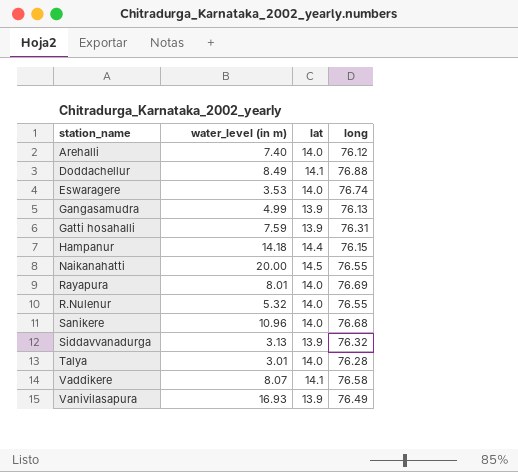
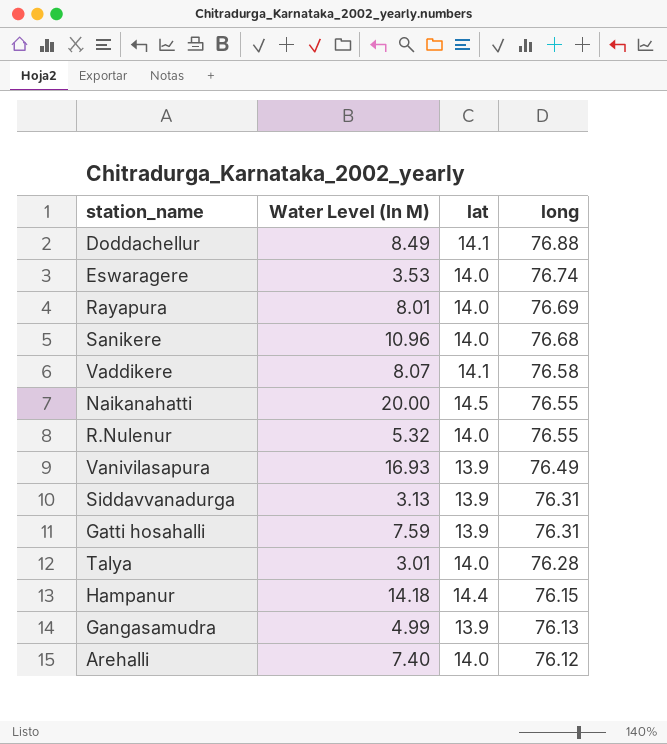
row order: none -> long descending
column name: water_level (in m) -> Water Level (In M)
Siddavvanadurga | long: 76.32 -> 76.31

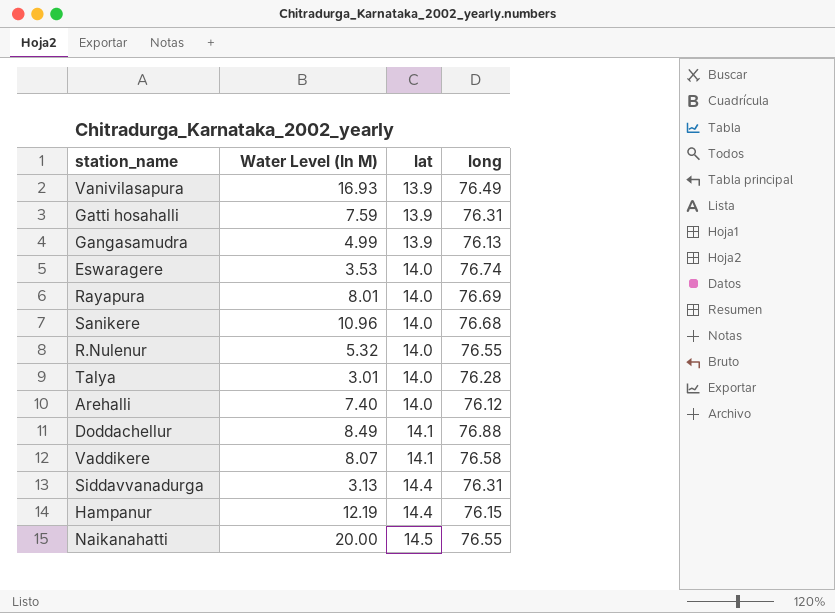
row order: long descending -> lat ascending
Siddavvanadurga | lat: 13.9 -> 14.4
Hampanur | Water Level (In M): 14.18 -> 12.19

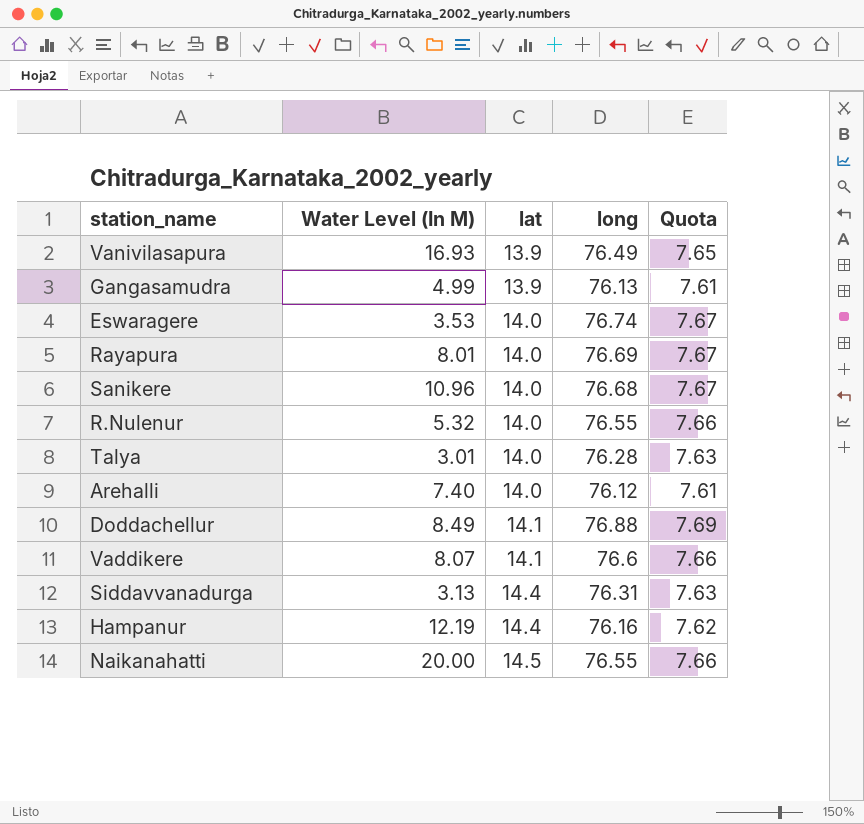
column Quota | formula: none -> [long] * 0.1
row Gatti hosahalli: 7.59 | 13.9 | 76.31 -> none
Vaddikere | long: 76.58 -> 76.6
Hampanur | long: 76.15 -> 76.16

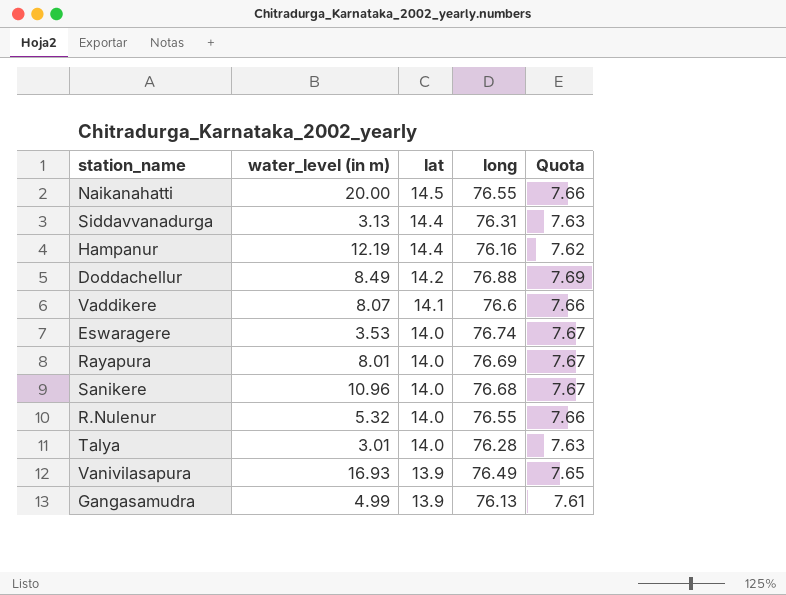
row order: lat ascending -> lat descending
column name: Water Level (In M) -> water_level (in m)
row Arehalli: 7.40 | 14.0 | 76.12 | 7.61 -> none
Doddachellur | lat: 14.1 -> 14.2

